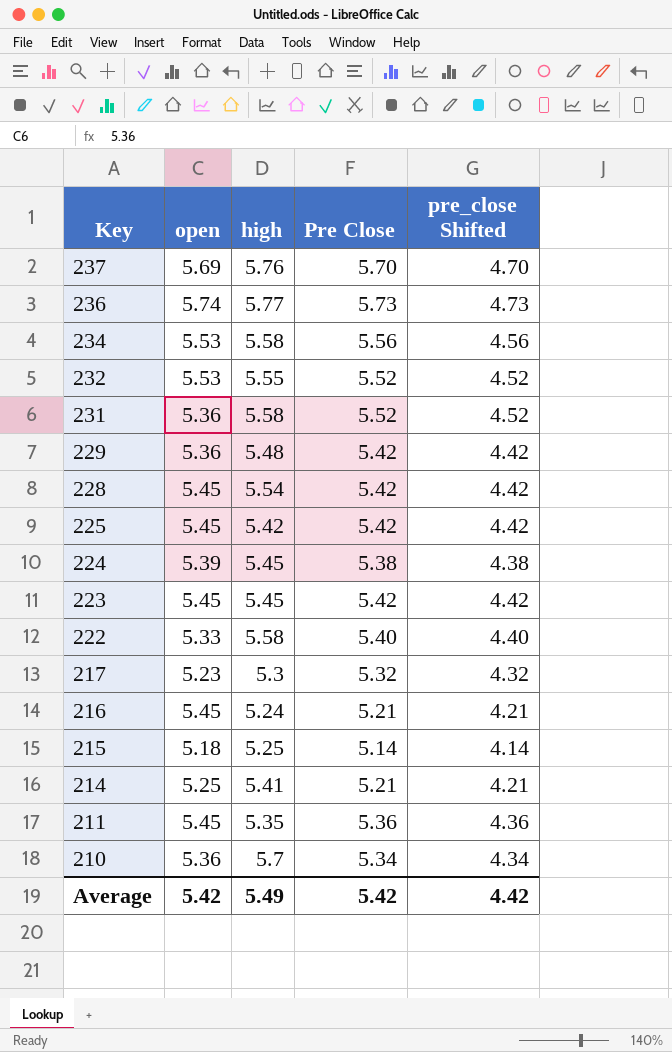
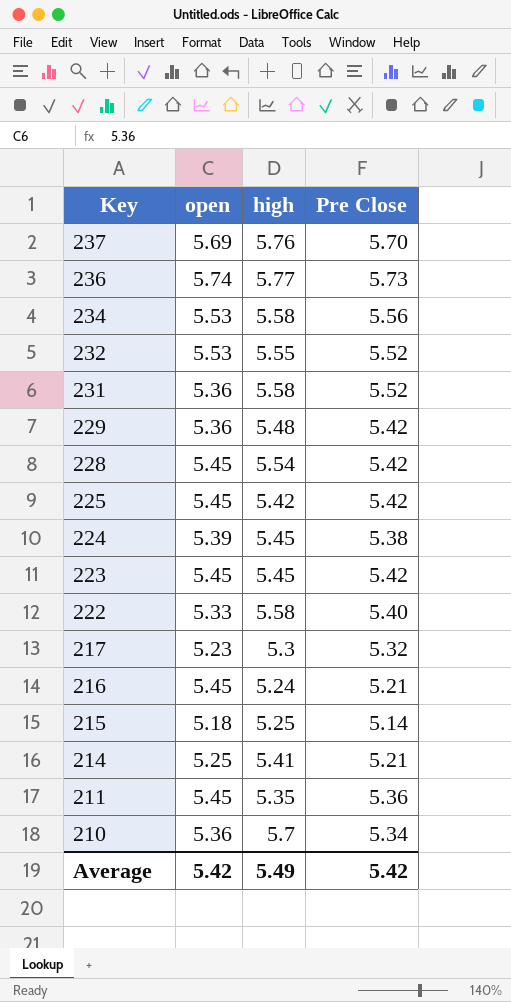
column pre_close Shifted | formula: [Pre Close] - 1 -> none

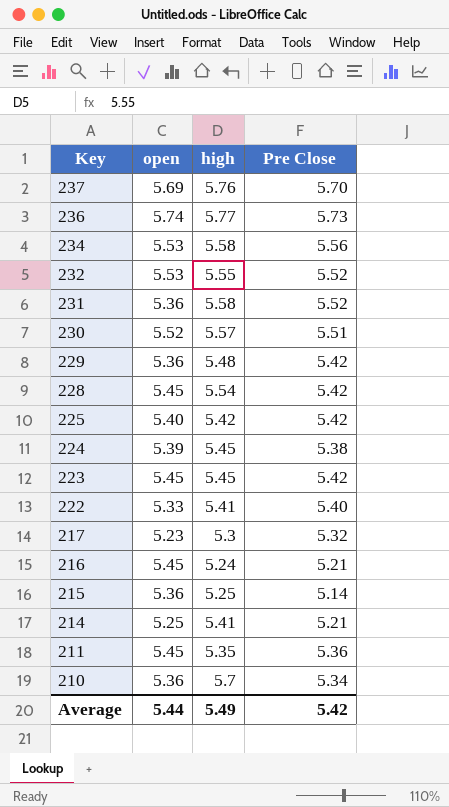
row 230: none -> 5.52 | 5.57 | 5.51
225 | open: 5.45 -> 5.40
222 | high: 5.58 -> 5.41
215 | open: 5.18 -> 5.36
Average | open: 5.42 -> 5.44

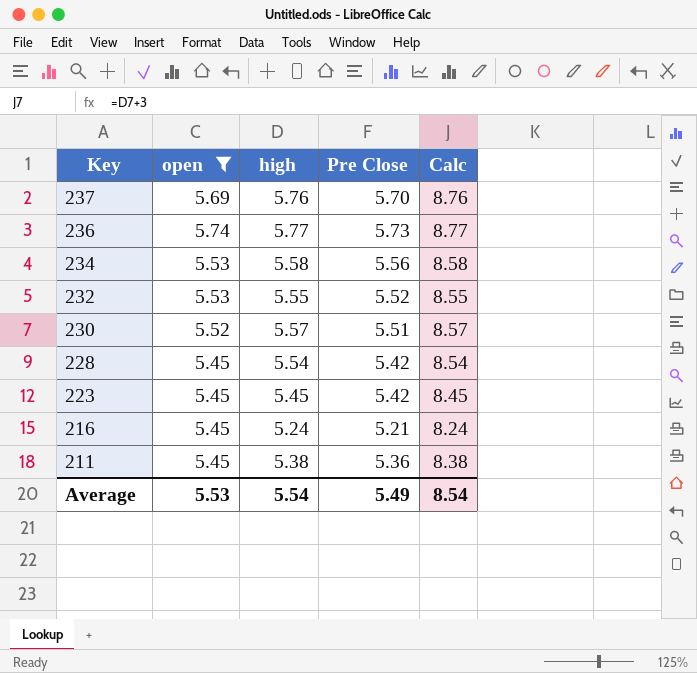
filter: none -> open >= 5.45
column Calc | formula: none -> [high] + 3
211 | high: 5.35 -> 5.38
Average | open: 5.44 -> 5.53
Average | high: 5.49 -> 5.54
Average | Pre Close: 5.42 -> 5.49

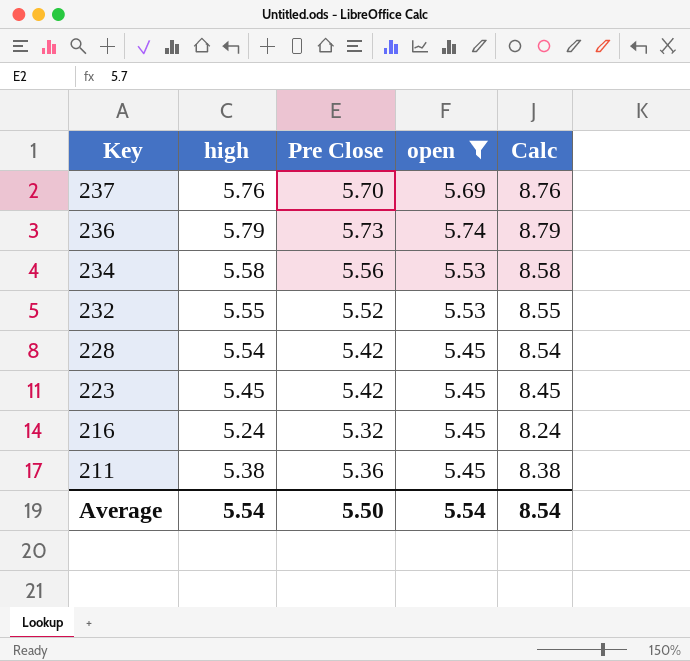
column open | position: 2 -> 4
row 230: 5.52 | 5.57 | 5.51 | 8.57 -> none
236 | high: 5.77 -> 5.79
236 | Calc: 8.77 -> 8.79
216 | Pre Close: 5.21 -> 5.32
Average | Pre Close: 5.49 -> 5.50
Average | open: 5.53 -> 5.54

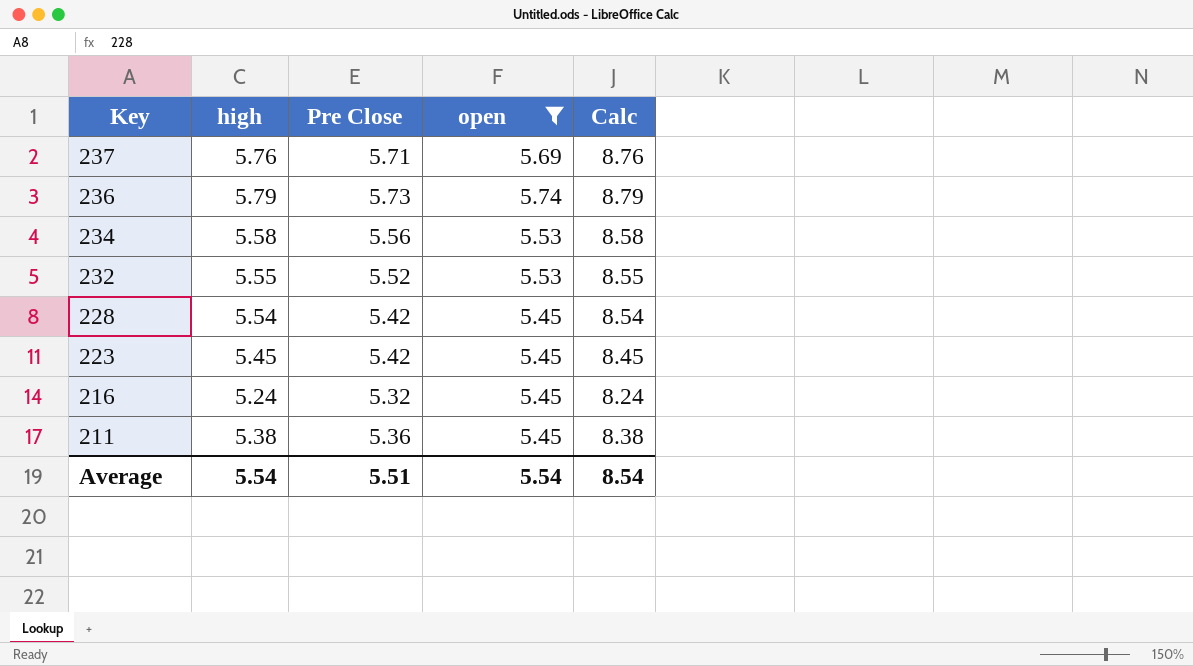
237 | Pre Close: 5.70 -> 5.71
Average | Pre Close: 5.50 -> 5.51

